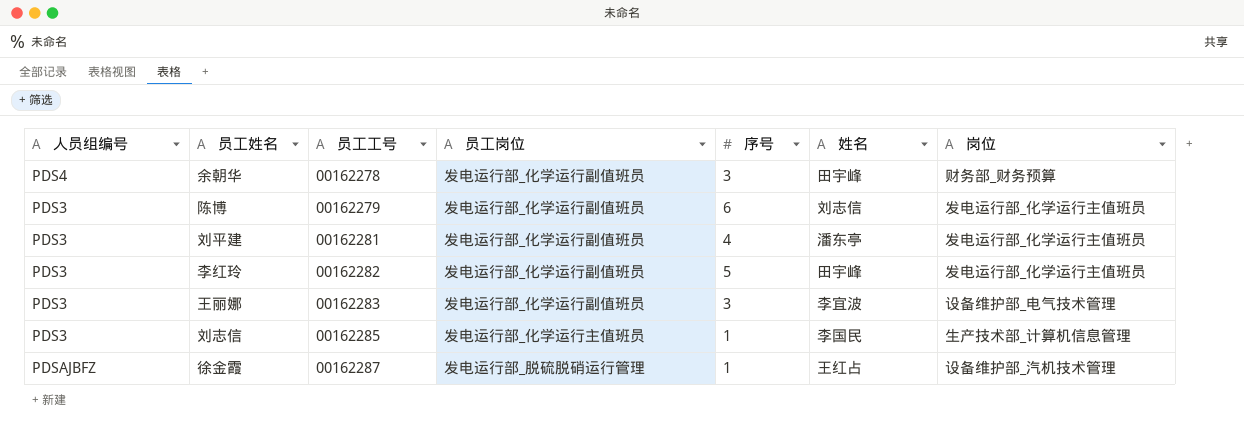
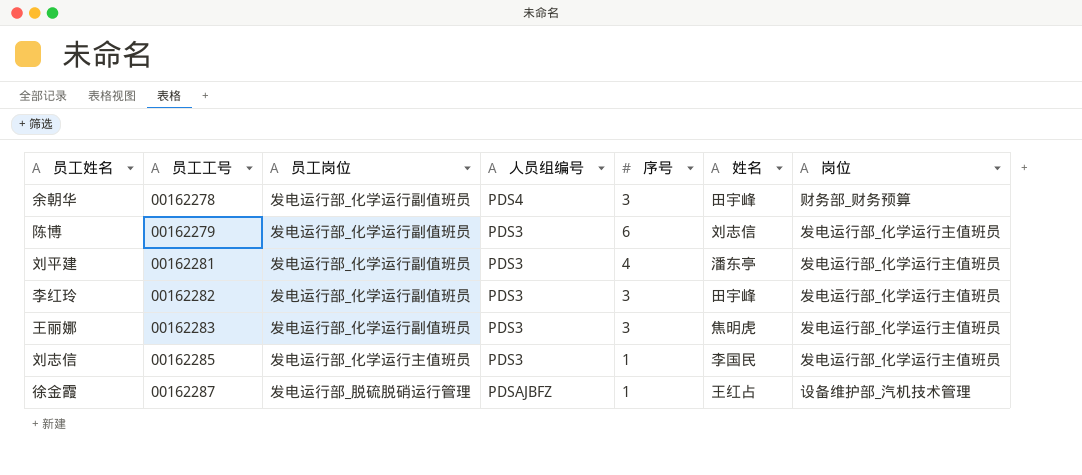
column 人员组编号 | position: 1 -> 4
李红玲 | 序号: 5 -> 3
王丽娜 | 姓名: 李宜波 -> 焦明虎
王丽娜 | 岗位: 设备维护部_电气技术管理 -> 发电运行部_化学运行主值班员
刘志信 | 岗位: 生产技术部_计算机信息管理 -> 发电运行部_化学运行主值班员

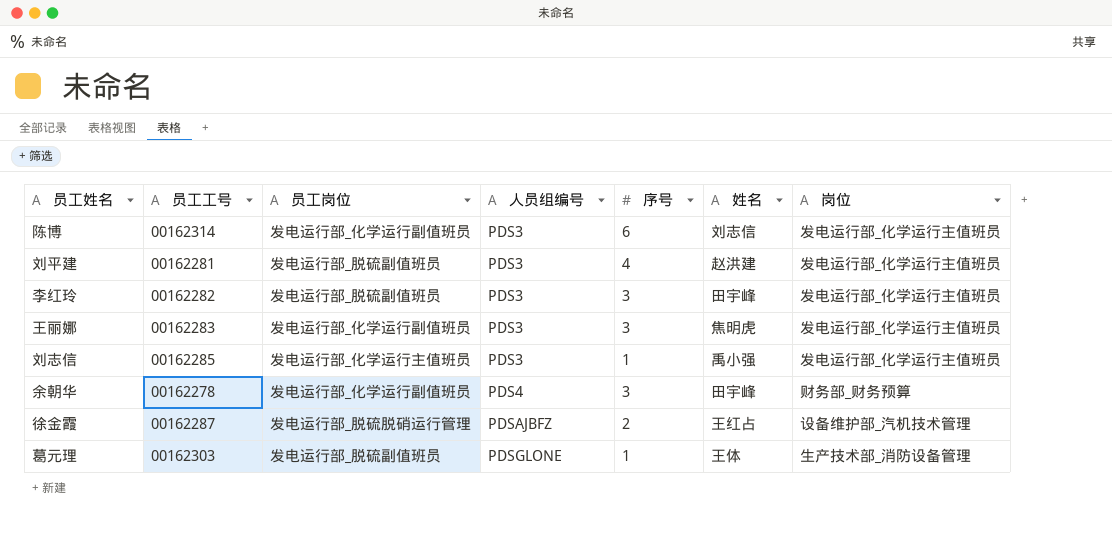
row order: 员工工号 ascending -> 人员组编号 ascending
陈博 | 员工工号: 00162279 -> 00162314
刘平建 | 员工岗位: 发电运行部_化学运行副值班员 -> 发电运行部_脱硫副值班员
刘平建 | 姓名: 潘东亭 -> 赵洪建
李红玲 | 员工岗位: 发电运行部_化学运行副值班员 -> 发电运行部_脱硫副值班员
刘志信 | 姓名: 李国民 -> 禹小强
徐金霞 | 序号: 1 -> 2
row 葛元理: none -> 00162303 | 发电运行部_脱硫副值班员 | PDSGLONE | 1 | 王体 | 生产技术部_消防设备管理

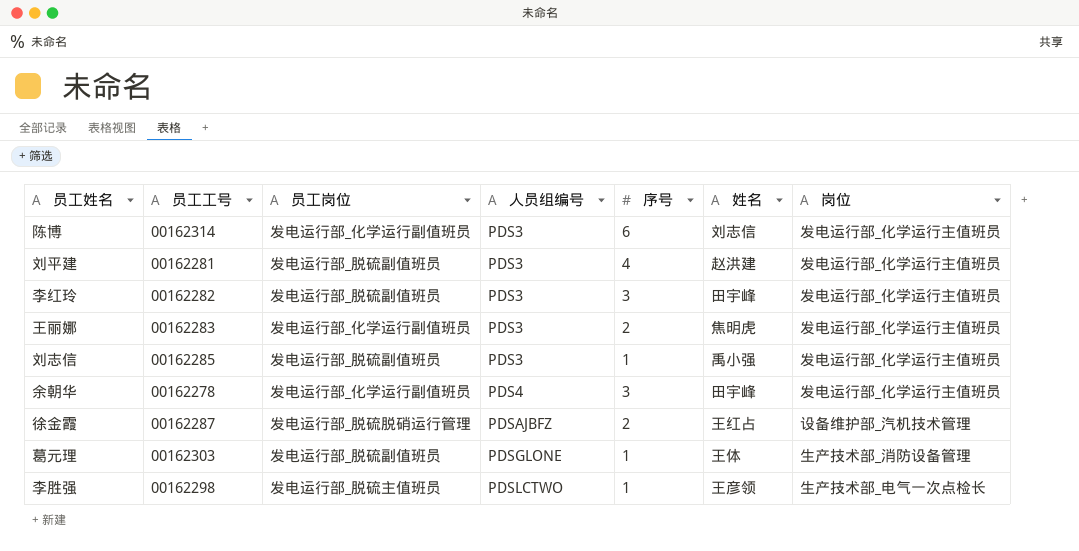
王丽娜 | 序号: 3 -> 2
刘志信 | 员工岗位: 发电运行部_化学运行主值班员 -> 发电运行部_脱硫副值班员
余朝华 | 岗位: 财务部_财务预算 -> 发电运行部_化学运行主值班员
row 李胜强: none -> 00162298 | 发电运行部_脱硫主值班员 | PDSLCTWO | 1 | 王彦领 | 生产技术部_电气一次点检长

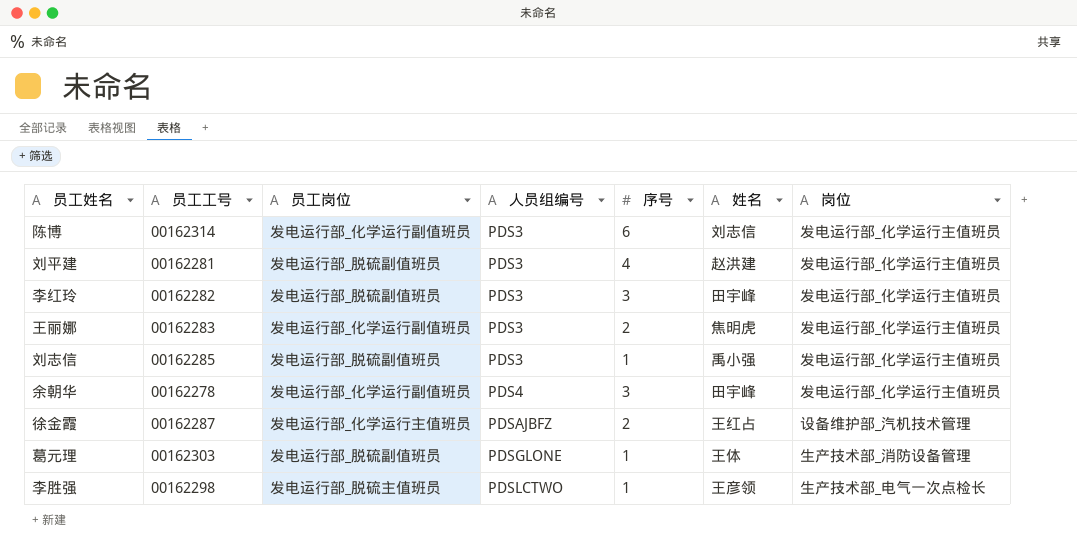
徐金霞 | 员工岗位: 发电运行部_脱硫脱硝运行管理 -> 发电运行部_化学运行主值班员

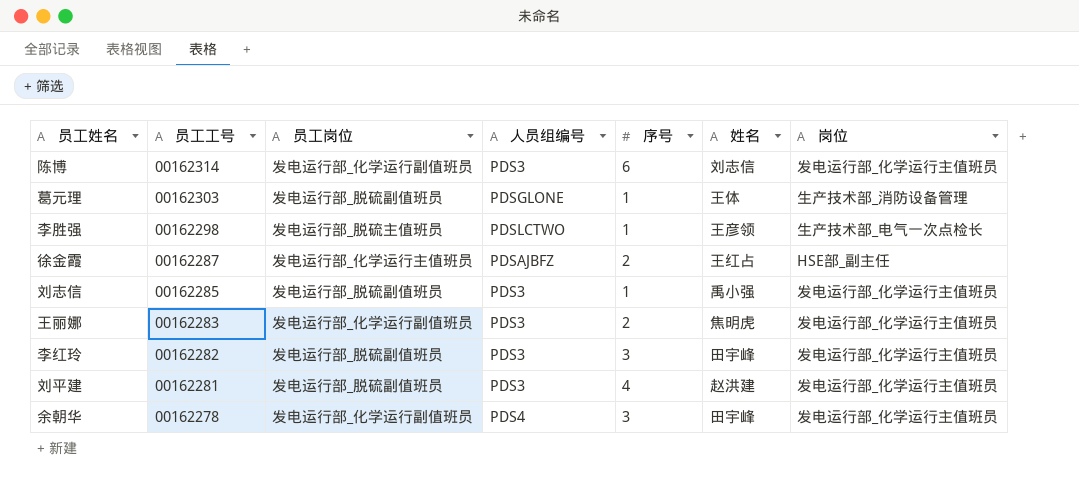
row order: 人员组编号 ascending -> 员工工号 descending
徐金霞 | 岗位: 设备维护部_汽机技术管理 -> HSE部_副主任

